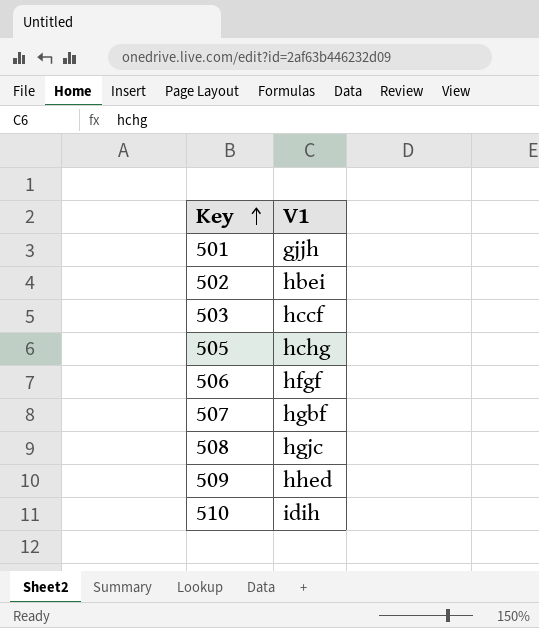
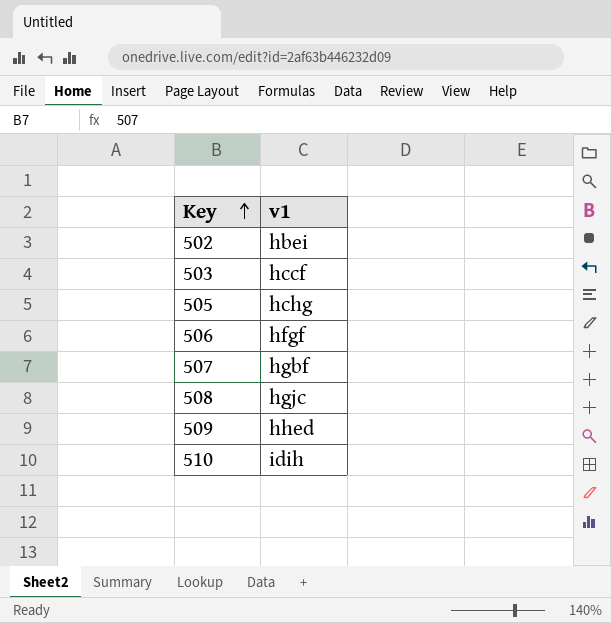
column name: V1 -> v1
row 501: gjjh -> none

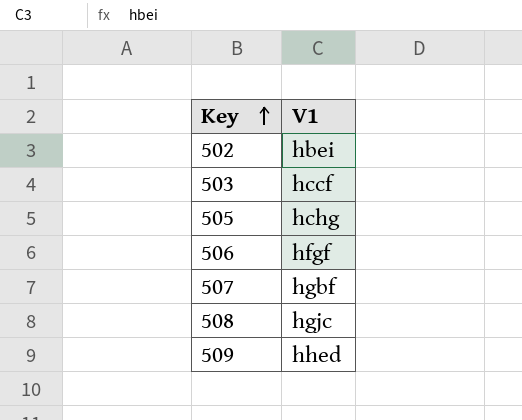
column name: v1 -> V1
row 510: idih -> none

